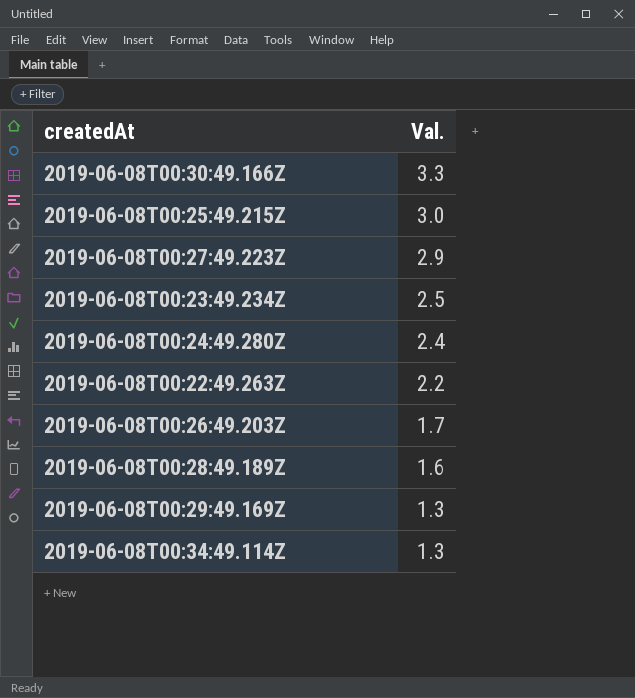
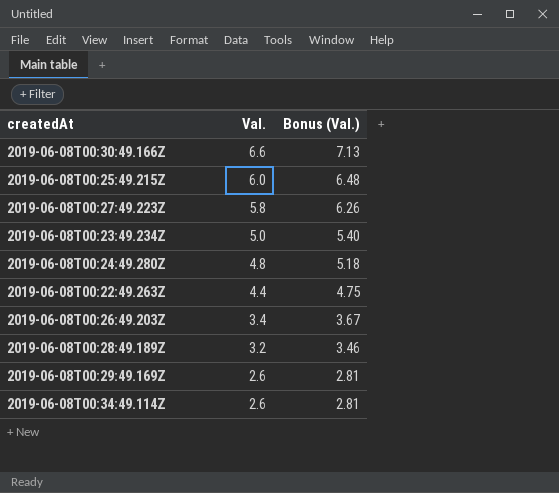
column Bonus (Val.) | formula: none -> [Val.] * 1.08
2019-06-08T00:30:49.166Z | Val.: 3.3 -> 6.6
2019-06-08T00:25:49.215Z | Val.: 3.0 -> 6.0
2019-06-08T00:27:49.223Z | Val.: 2.9 -> 5.8
2019-06-08T00:23:49.234Z | Val.: 2.5 -> 5.0
2019-06-08T00:24:49.280Z | Val.: 2.4 -> 4.8
2019-06-08T00:22:49.263Z | Val.: 2.2 -> 4.4
2019-06-08T00:26:49.203Z | Val.: 1.7 -> 3.4
2019-06-08T00:28:49.189Z | Val.: 1.6 -> 3.2
2019-06-08T00:29:49.169Z | Val.: 1.3 -> 2.6
2019-06-08T00:34:49.114Z | Val.: 1.3 -> 2.6

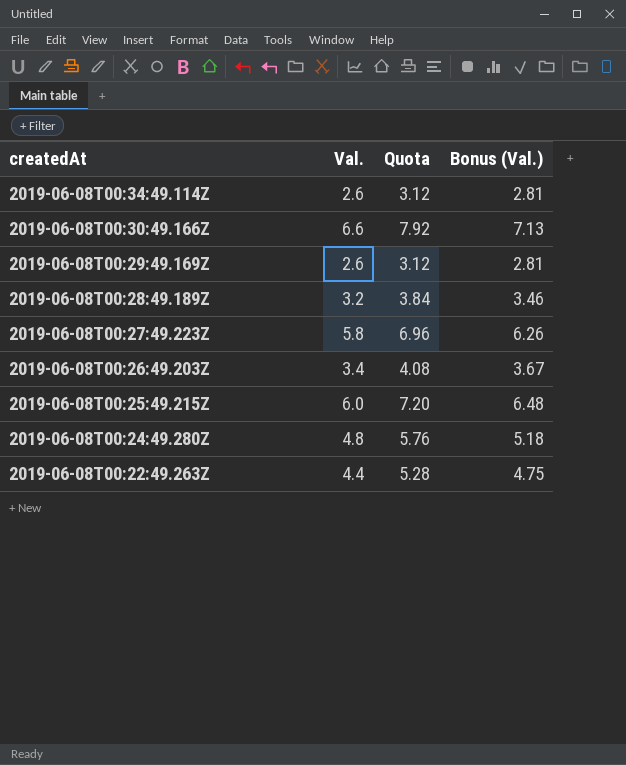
row order: Val. descending -> createdAt descending
column Quota | formula: none -> [Val.] * 1.2
row 2019-06-08T00:23:49.234Z: 5.0 | 5.40 -> none

